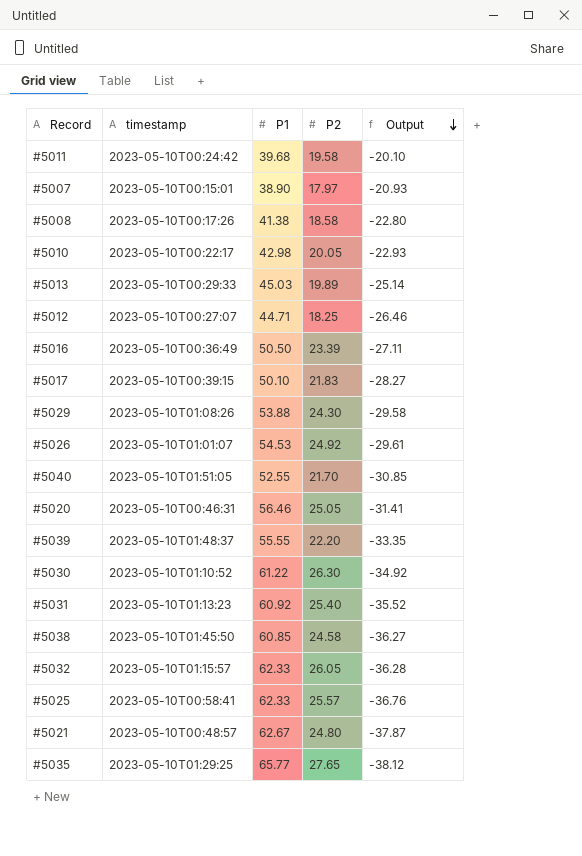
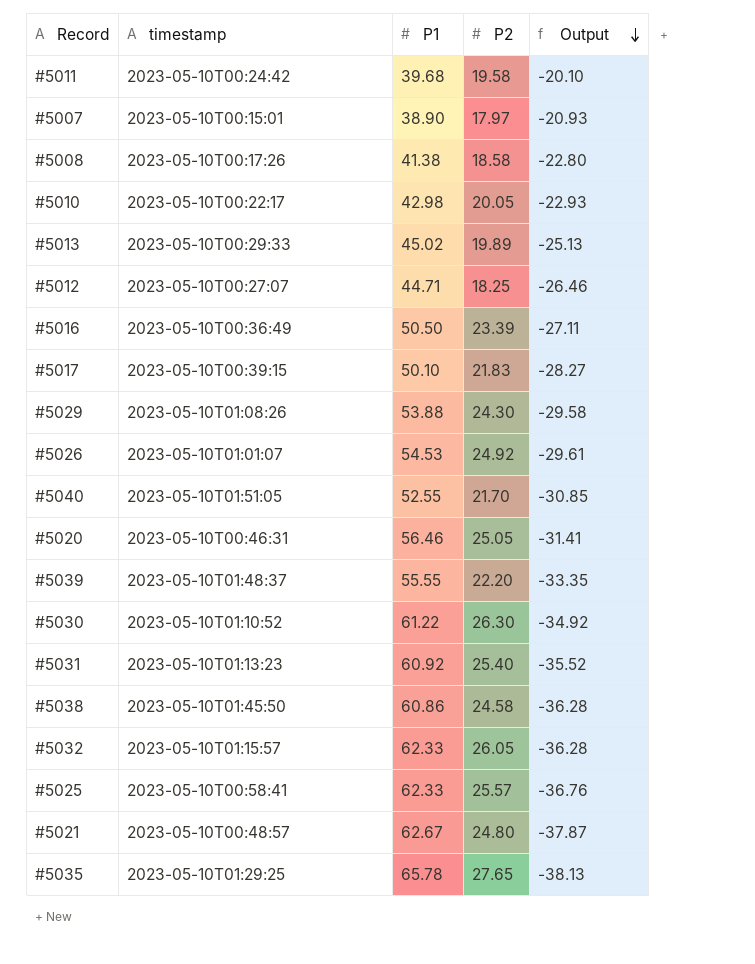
#5013 | P1: 45.03 -> 45.02
#5013 | Output: -25.14 -> -25.13
#5038 | P1: 60.85 -> 60.86
#5038 | Output: -36.27 -> -36.28
#5035 | P1: 65.77 -> 65.78
#5035 | Output: -38.12 -> -38.13

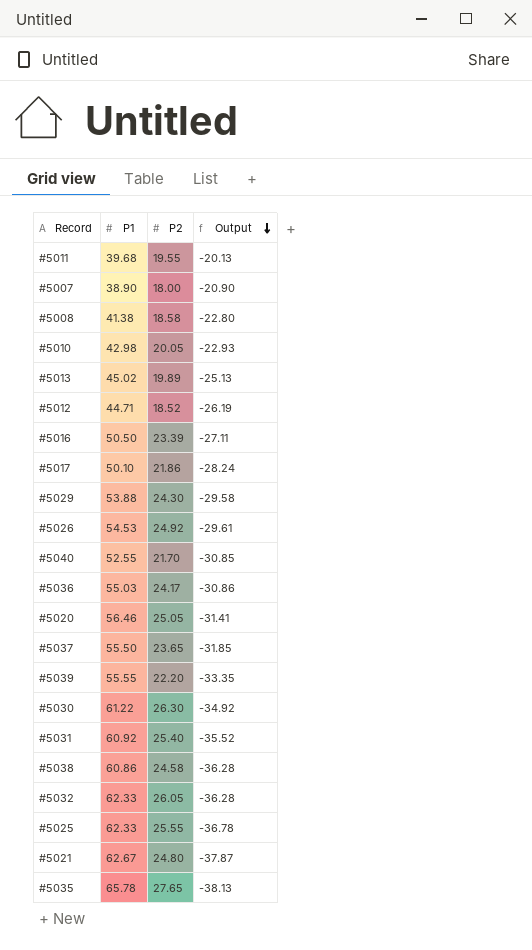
column timestamp | position: 2 -> none
#5011 | P2: 19.58 -> 19.55
#5011 | Output: -20.10 -> -20.13
#5007 | P2: 17.97 -> 18.00
#5007 | Output: -20.93 -> -20.90
#5012 | P2: 18.25 -> 18.52
#5012 | Output: -26.46 -> -26.19
#5017 | P2: 21.83 -> 21.86
#5017 | Output: -28.27 -> -28.24
row #5036: none -> 55.03 | 24.17 | -30.86
row #5037: none -> 55.50 | 23.65 | -31.85
#5025 | P2: 25.57 -> 25.55
#5025 | Output: -36.76 -> -36.78

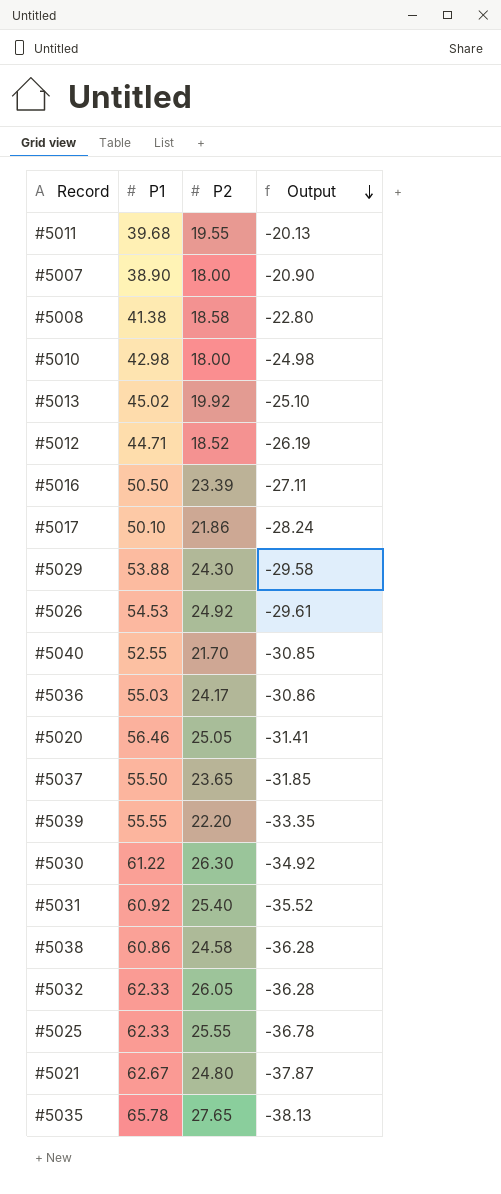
#5010 | P2: 20.05 -> 18.00
#5010 | Output: -22.93 -> -24.98
#5013 | P2: 19.89 -> 19.92
#5013 | Output: -25.13 -> -25.10

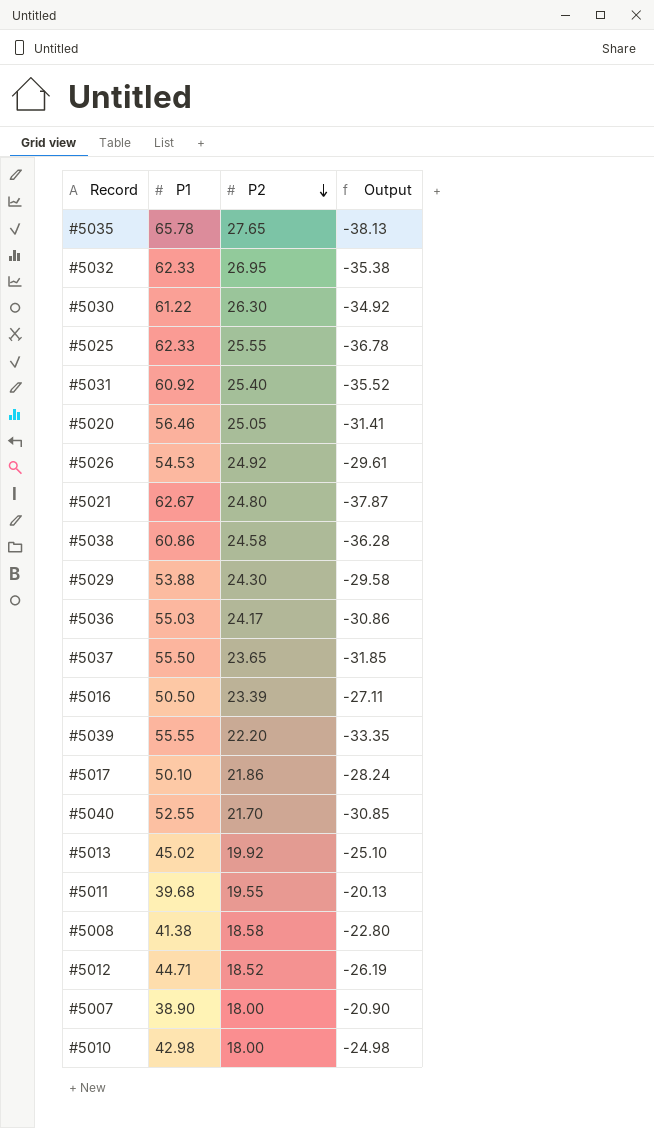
row order: Output descending -> P2 descending
#5032 | P2: 26.05 -> 26.95
#5032 | Output: -36.28 -> -35.38

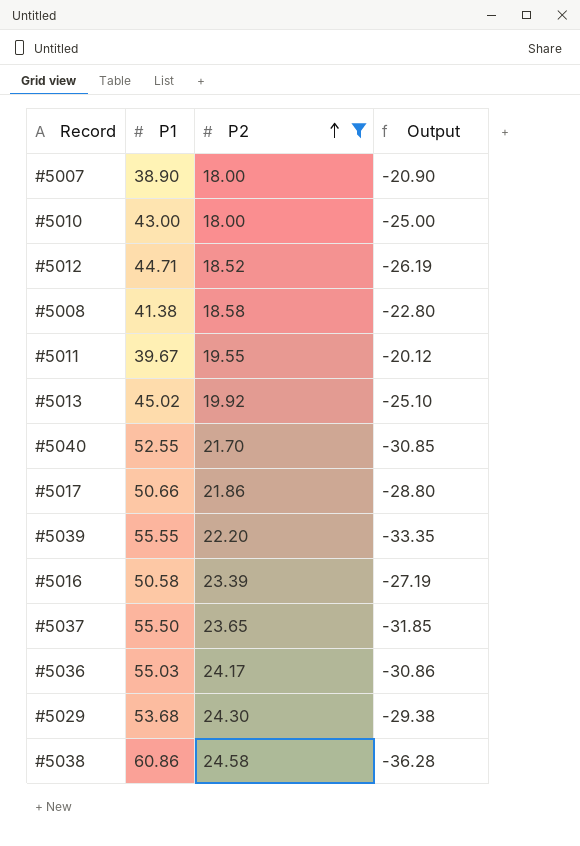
filter: none -> P2 <= 24.58
row order: P2 descending -> P2 ascending
#5010 | P1: 42.98 -> 43.00
#5010 | Output: -24.98 -> -25.00
#5011 | P1: 39.68 -> 39.67
#5011 | Output: -20.13 -> -20.12
#5017 | P1: 50.10 -> 50.66
#5017 | Output: -28.24 -> -28.80
#5016 | P1: 50.50 -> 50.58
#5016 | Output: -27.11 -> -27.19
#5029 | P1: 53.88 -> 53.68
#5029 | Output: -29.58 -> -29.38

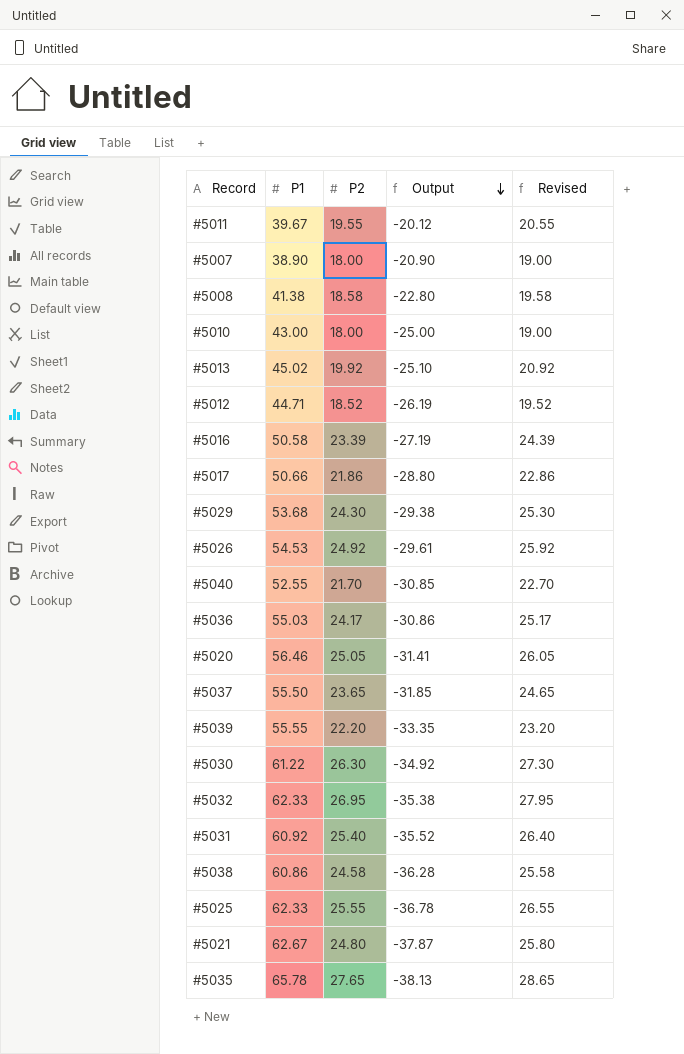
filter: P2 <= 24.58 -> none
row order: P2 ascending -> Output descending
column Revised | formula: none -> [P2] + 1

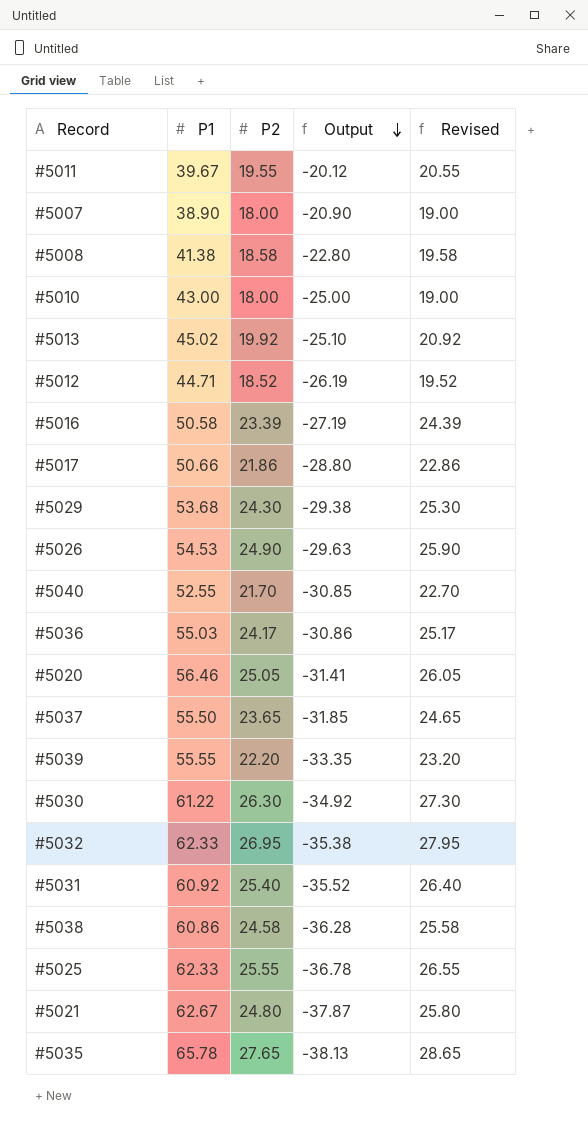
#5026 | P2: 24.92 -> 24.90
#5026 | Output: -29.61 -> -29.63
#5026 | Revised: 25.92 -> 25.90

